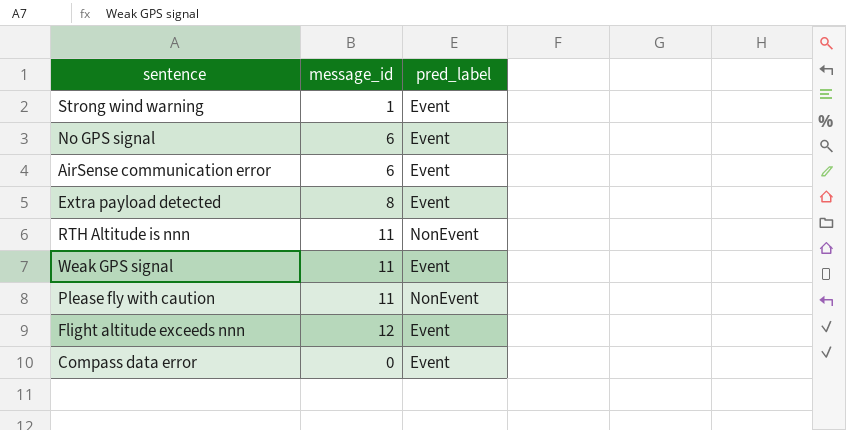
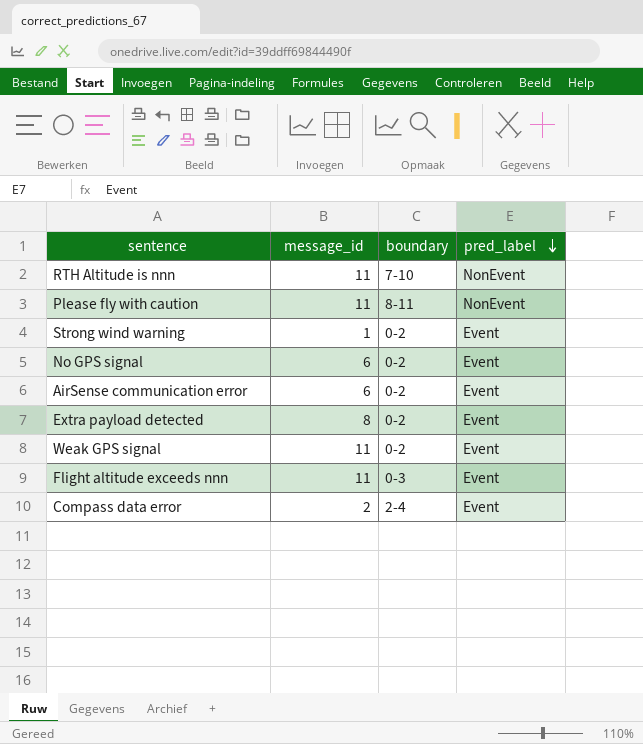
row order: none -> pred_label descending
column boundary | position: none -> 3
Flight altitude exceeds nnn | message_id: 12 -> 11
Compass data error | message_id: 0 -> 2

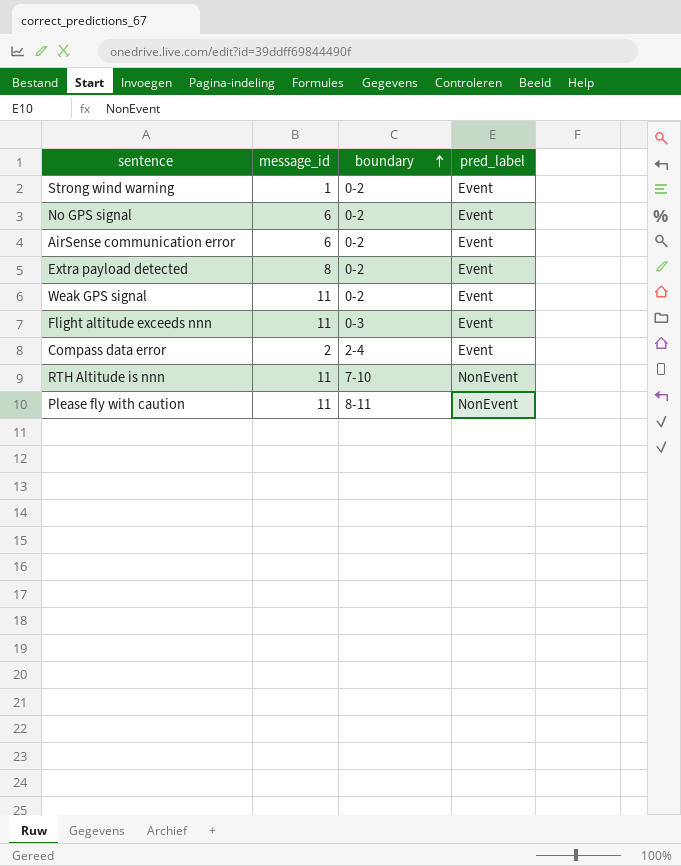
row order: pred_label descending -> boundary ascending

